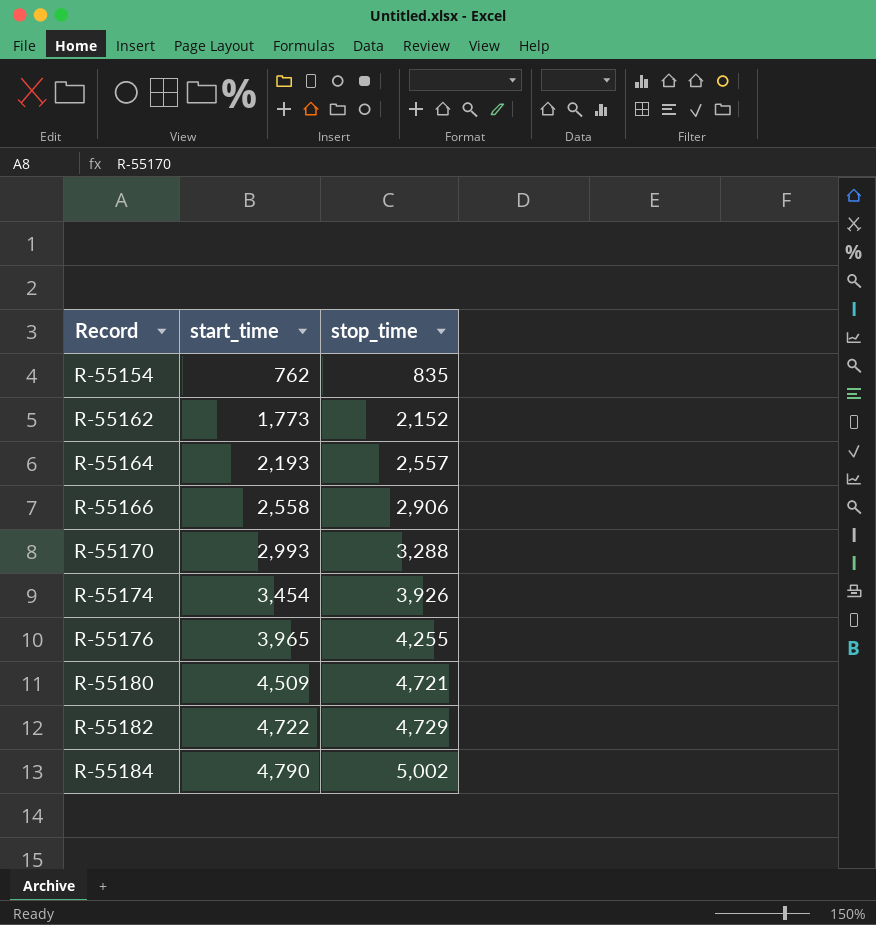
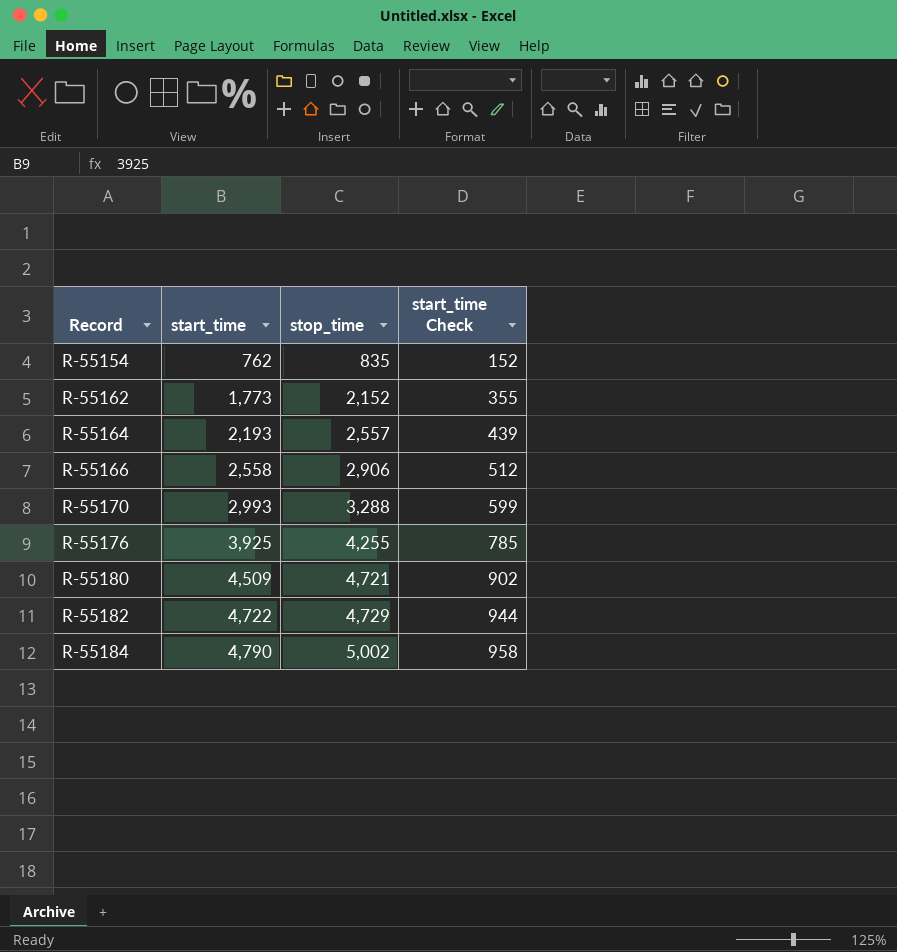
column start_time Check | formula: none -> [start_time] * 0.2
row R-55174: 3,454 | 3,926 -> none
R-55176 | start_time: 3,965 -> 3,925

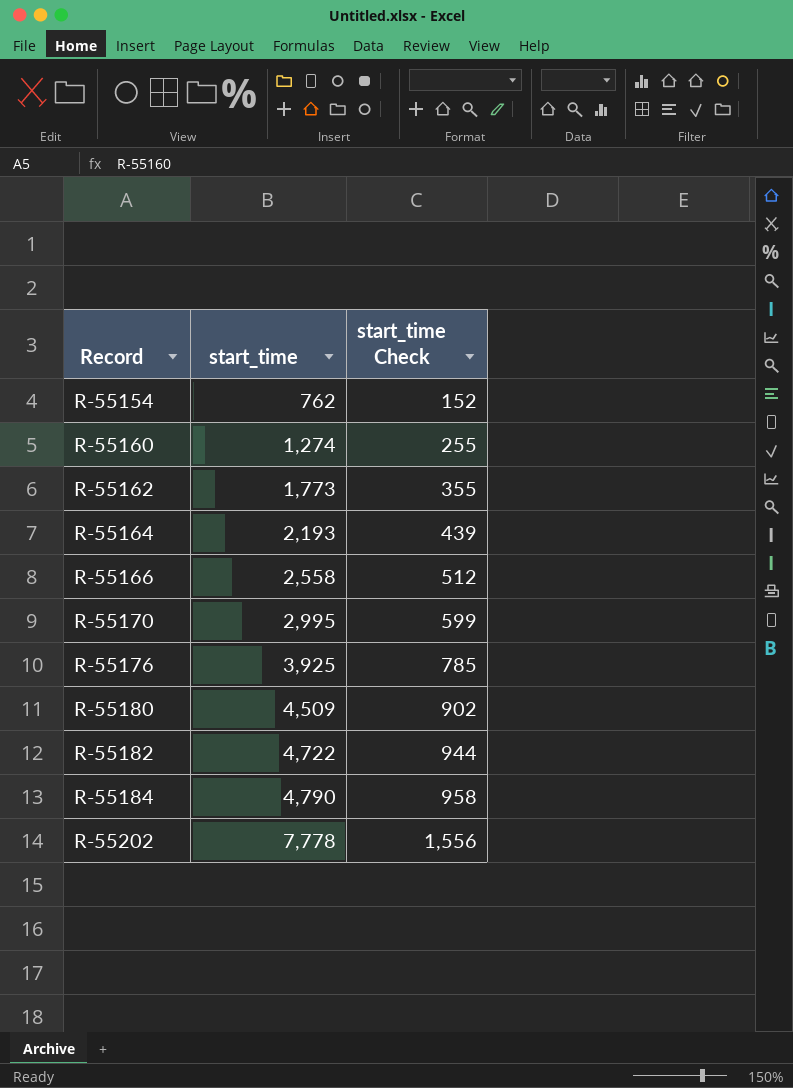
column stop_time | position: 3 -> none
row R-55160: none -> 1,274 | 255
R-55170 | start_time: 2,993 -> 2,995
row R-55202: none -> 7,778 | 1,556

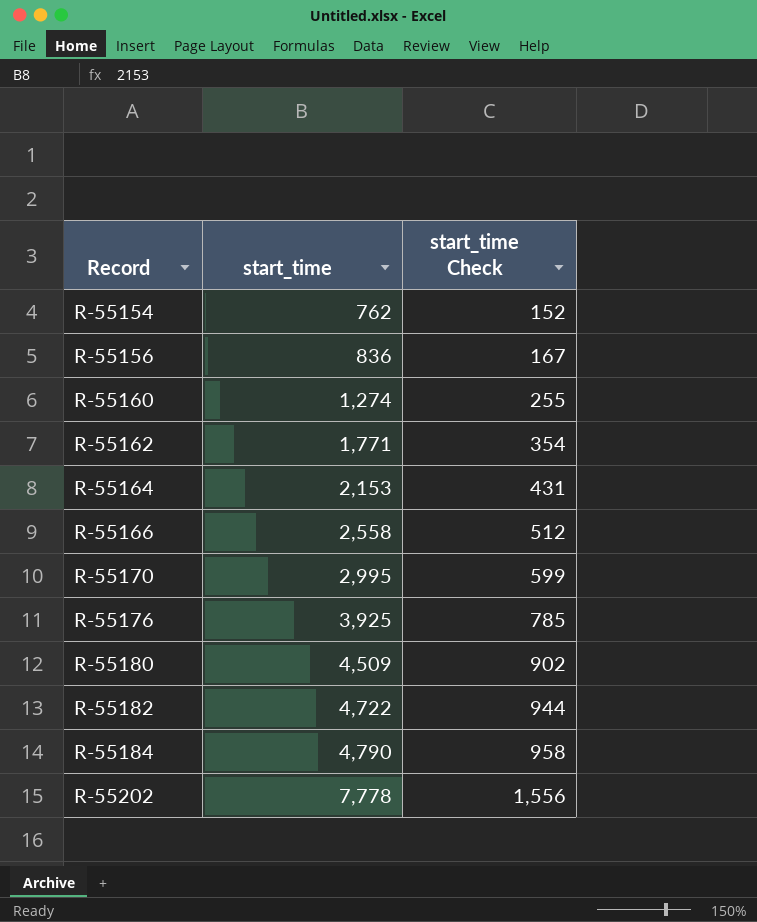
row R-55156: none -> 836 | 167
R-55162 | start_time: 1,773 -> 1,771
R-55162 | start_time Check: 355 -> 354
R-55164 | start_time: 2,193 -> 2,153
R-55164 | start_time Check: 439 -> 431

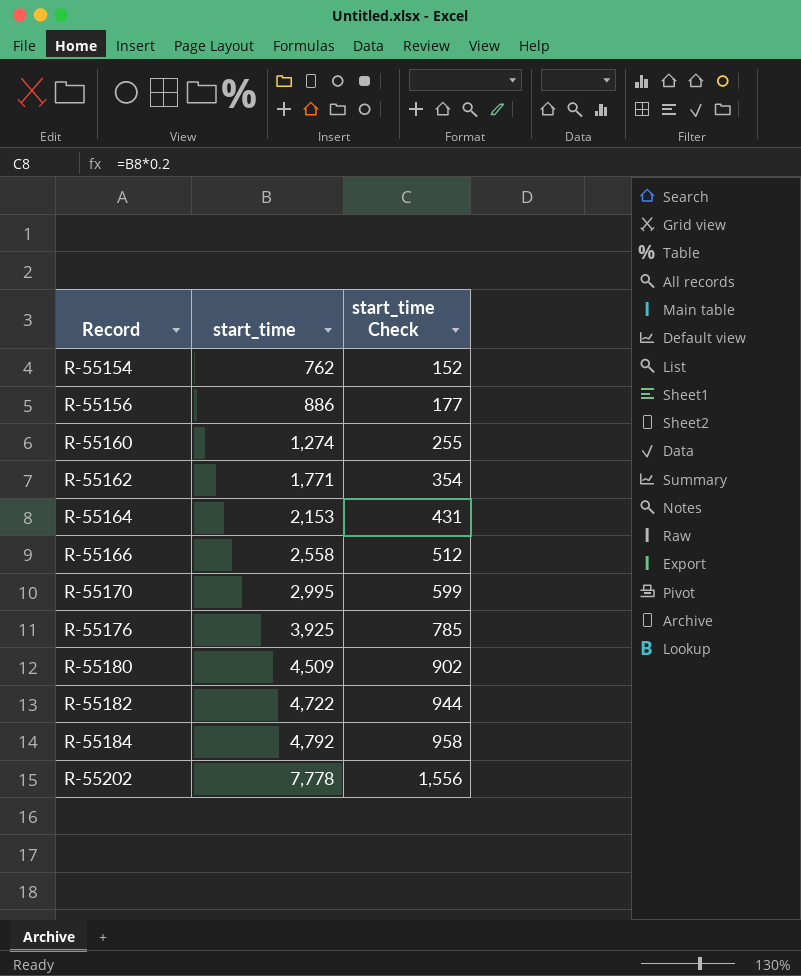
R-55156 | start_time: 836 -> 886
R-55156 | start_time Check: 167 -> 177
R-55184 | start_time: 4,790 -> 4,792

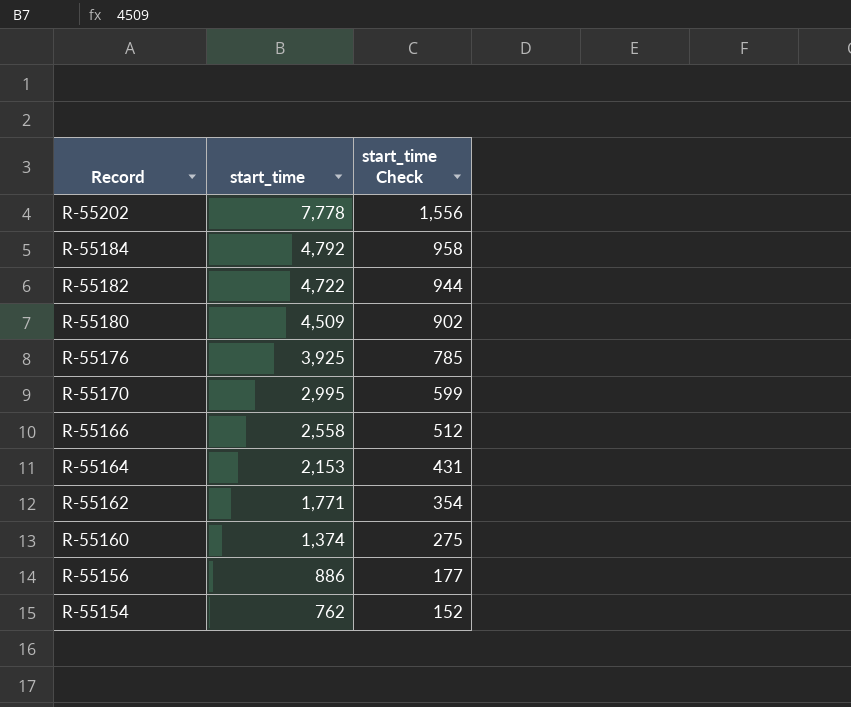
row order: Record ascending -> Record descending
R-55160 | start_time: 1,274 -> 1,374
R-55160 | start_time Check: 255 -> 275

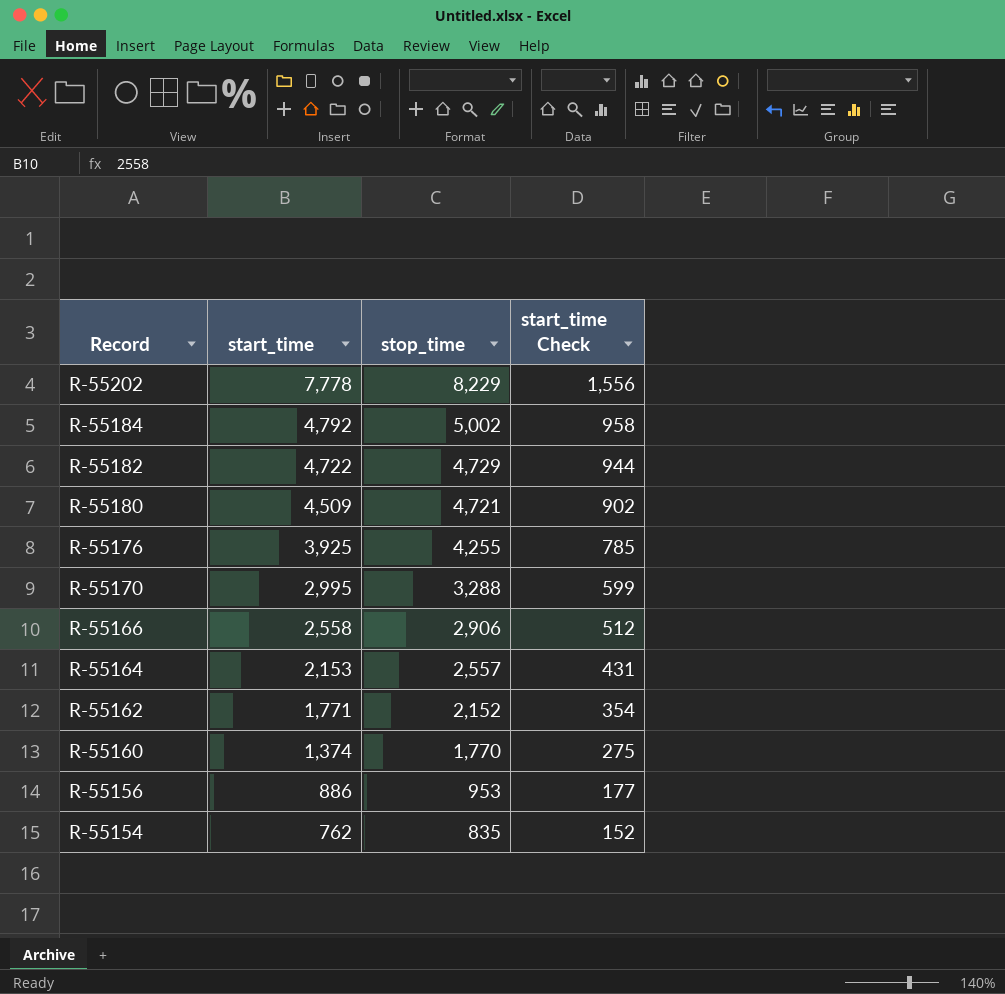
column stop_time | position: none -> 3

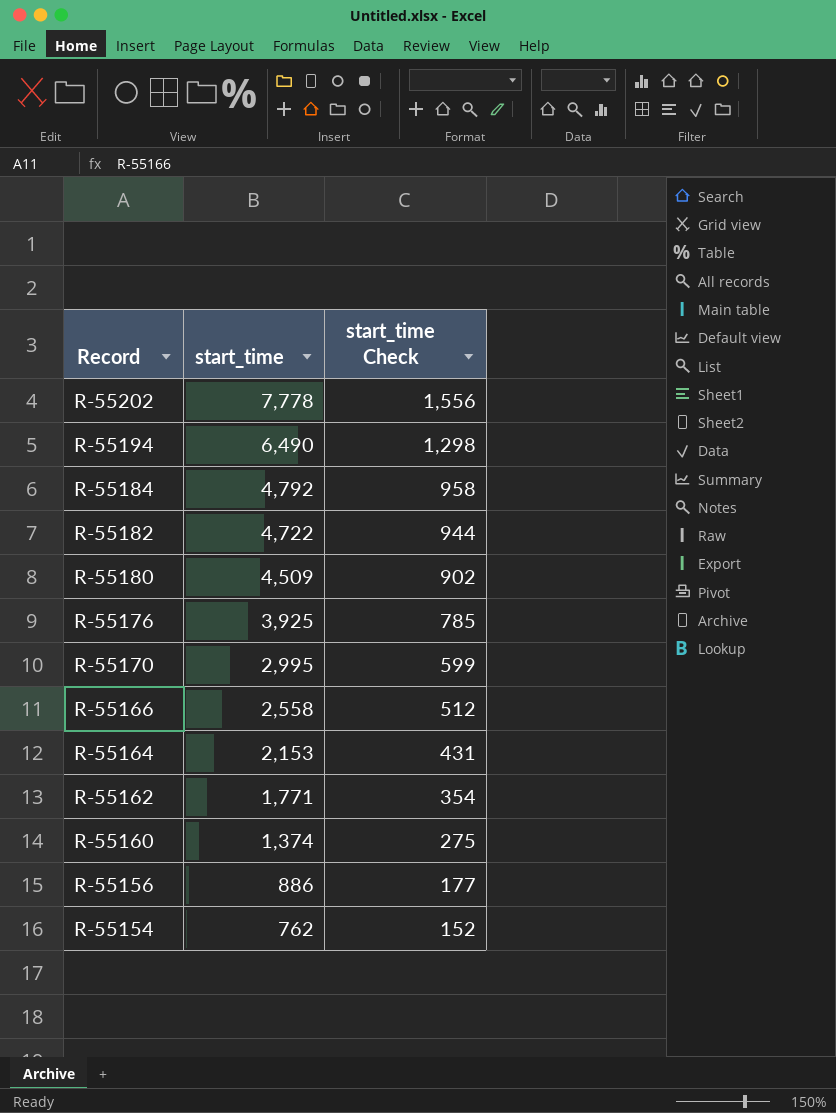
column stop_time | position: 3 -> none
row R-55194: none -> 6,490 | 1,298

